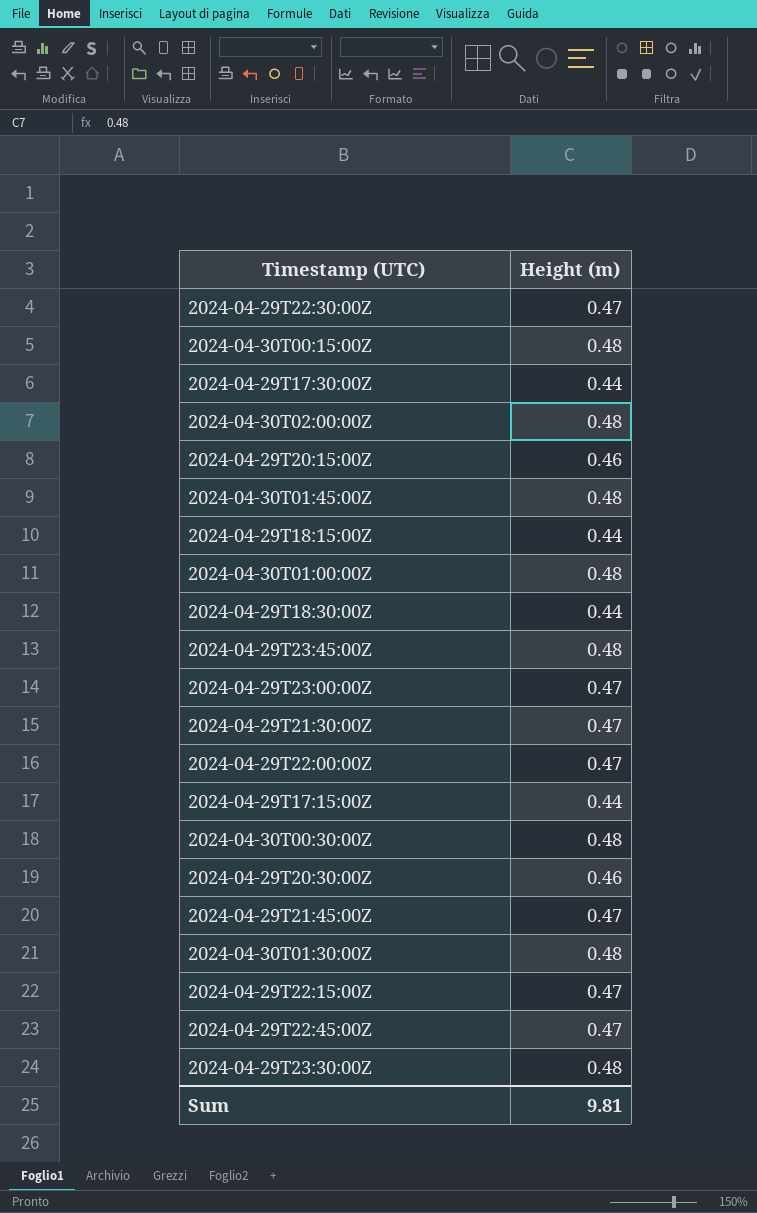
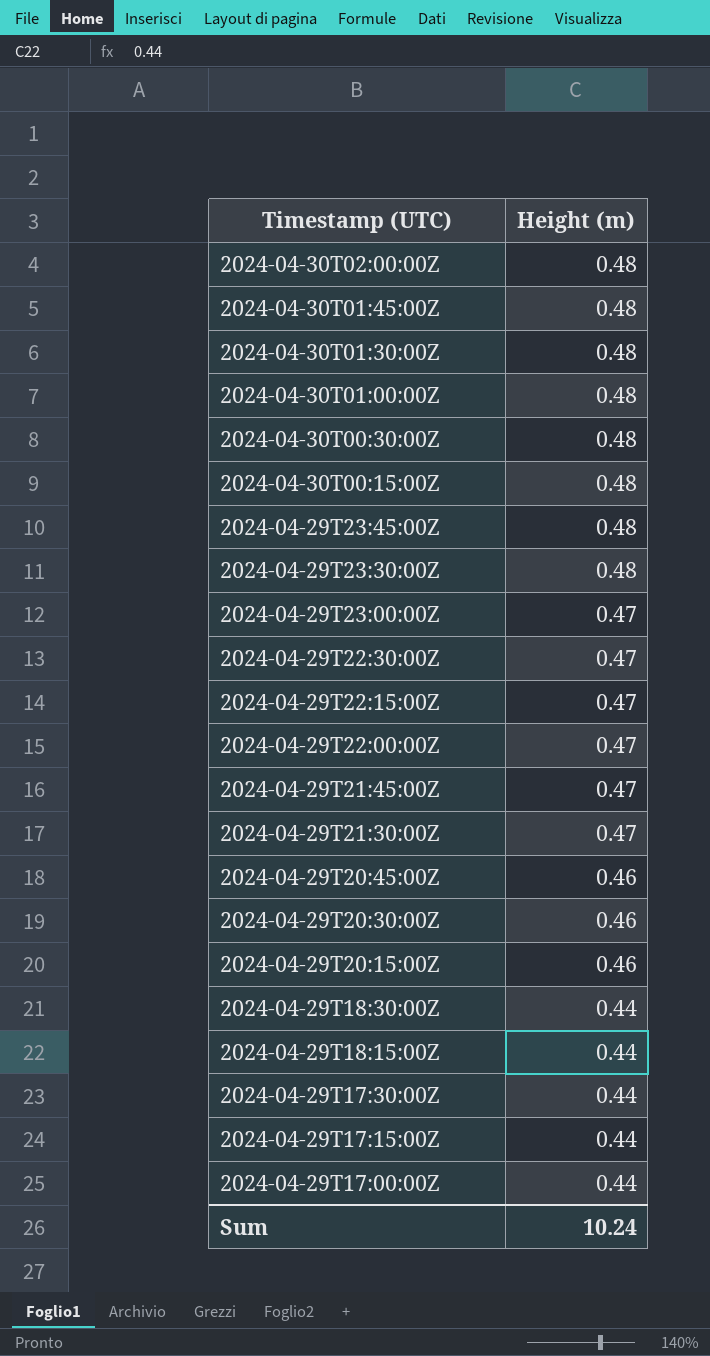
row order: none -> Timestamp (UTC) descending
row 2024-04-29T22:45:00Z: 0.47 -> none
row 2024-04-29T20:45:00Z: none -> 0.46
row 2024-04-29T17:00:00Z: none -> 0.44
Sum | Height (m): 9.81 -> 10.24

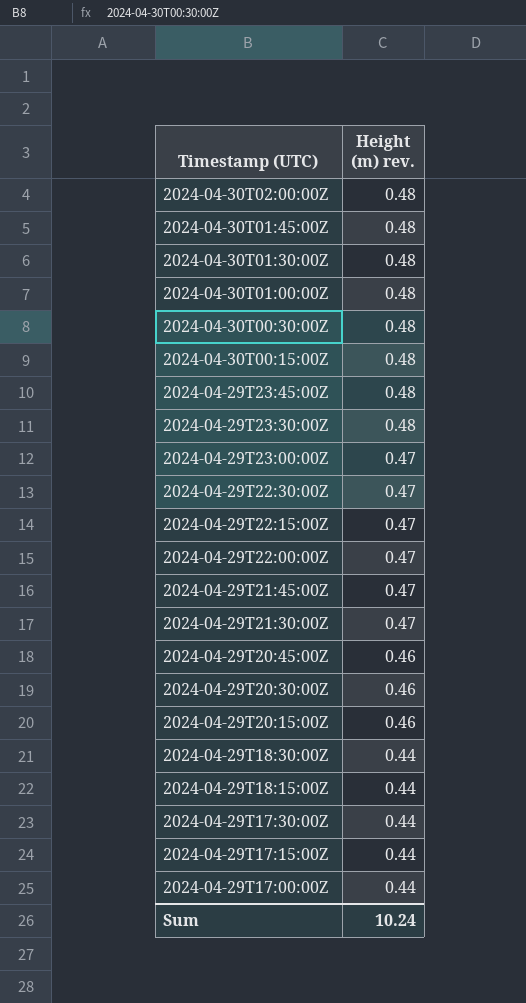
column name: Height (m) -> Height (m) rev.

